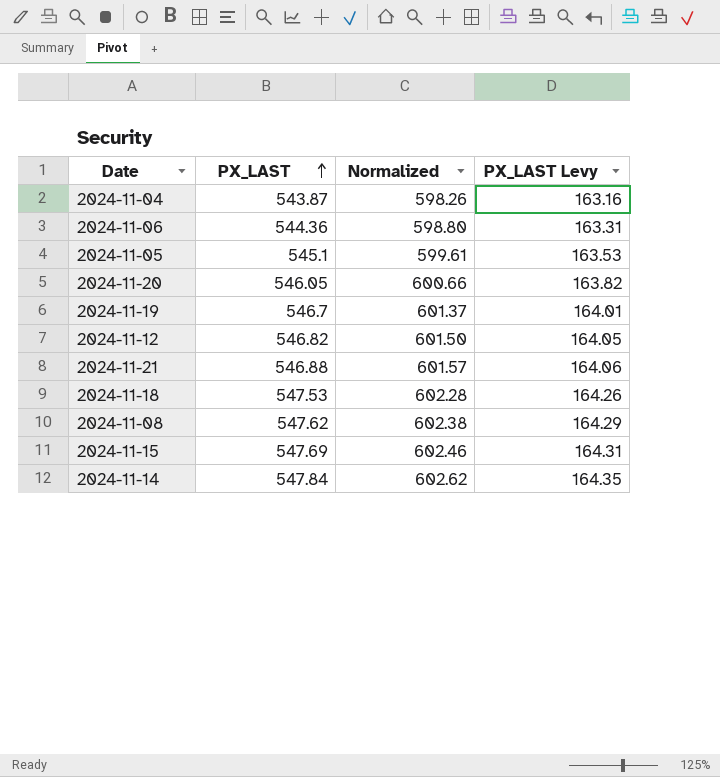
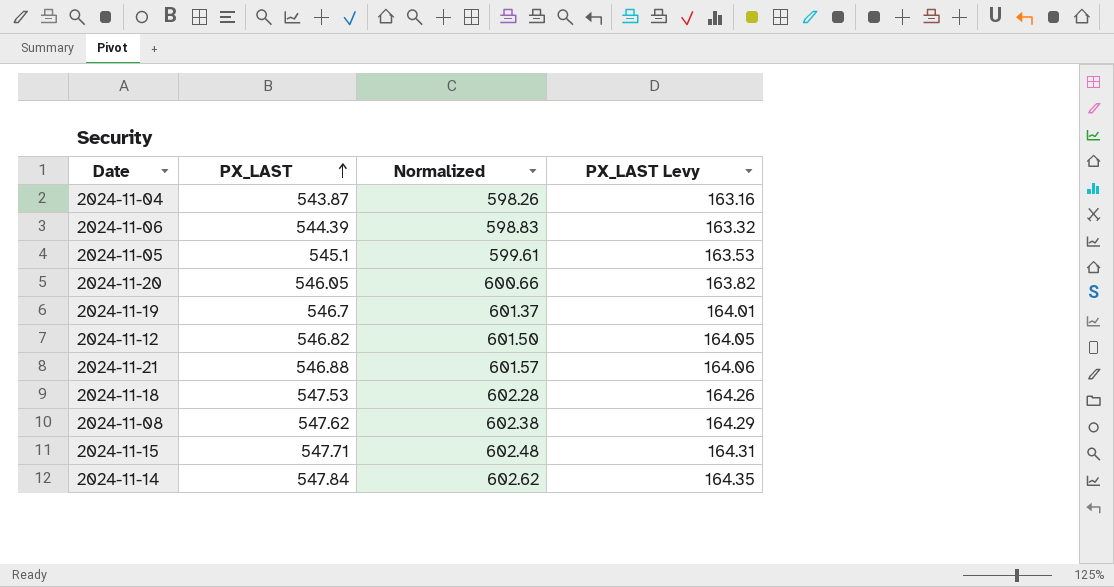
2024-11-06 | PX_LAST: 544.36 -> 544.39
2024-11-06 | Normalized: 598.80 -> 598.83
2024-11-06 | PX_LAST Levy: 163.31 -> 163.32
2024-11-15 | PX_LAST: 547.69 -> 547.71
2024-11-15 | Normalized: 602.46 -> 602.48

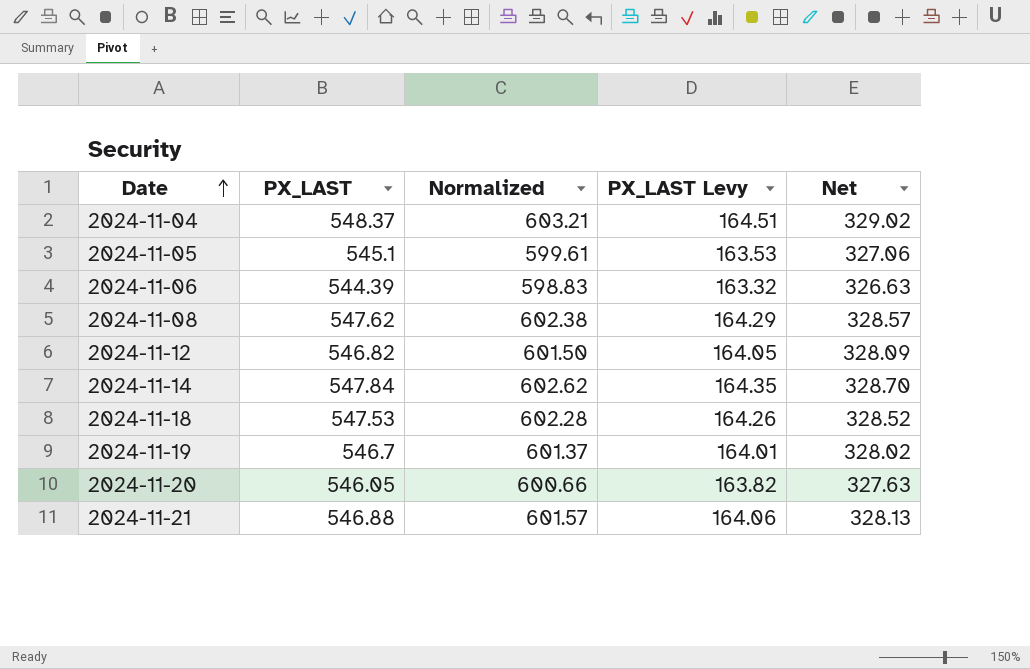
row order: PX_LAST ascending -> Date ascending
column Net | formula: none -> [PX_LAST] * 0.6
row 2024-11-15: 547.71 | 602.48 | 164.31 -> none
2024-11-04 | PX_LAST: 543.87 -> 548.37
2024-11-04 | Normalized: 598.26 -> 603.21
2024-11-04 | PX_LAST Levy: 163.16 -> 164.51

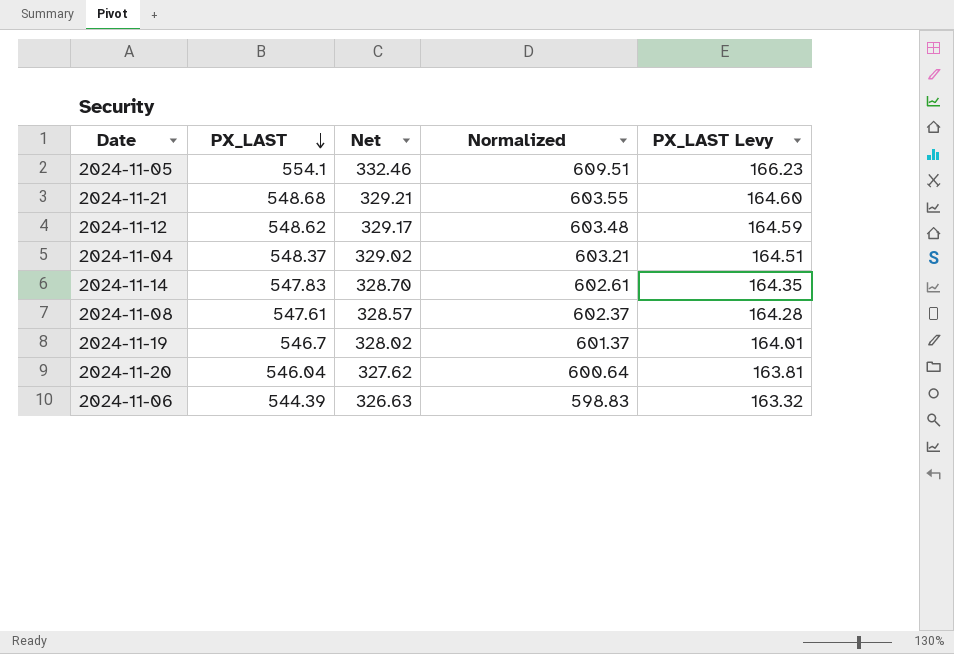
row order: Date ascending -> PX_LAST descending
column Net | position: 5 -> 3
row 2024-11-18: 547.53 | 602.28 | 164.26 | 328.52 -> none
2024-11-05 | PX_LAST: 545.1 -> 554.1
2024-11-05 | Net: 327.06 -> 332.46
2024-11-05 | Normalized: 599.61 -> 609.51
2024-11-05 | PX_LAST Levy: 163.53 -> 166.23
2024-11-21 | PX_LAST: 546.88 -> 548.68
2024-11-21 | Net: 328.13 -> 329.21
2024-11-21 | Normalized: 601.57 -> 603.55
2024-11-21 | PX_LAST Levy: 164.06 -> 164.60
2024-11-12 | PX_LAST: 546.82 -> 548.62
2024-11-12 | Net: 328.09 -> 329.17
2024-11-12 | Normalized: 601.50 -> 603.48
2024-11-12 | PX_LAST Levy: 164.05 -> 164.59
2024-11-14 | PX_LAST: 547.84 -> 547.83
2024-11-14 | Normalized: 602.62 -> 602.61
2024-11-08 | PX_LAST: 547.62 -> 547.61
2024-11-08 | Normalized: 602.38 -> 602.37
2024-11-08 | PX_LAST Levy: 164.29 -> 164.28
2024-11-20 | PX_LAST: 546.05 -> 546.04
2024-11-20 | Net: 327.63 -> 327.62
2024-11-20 | Normalized: 600.66 -> 600.64
2024-11-20 | PX_LAST Levy: 163.82 -> 163.81

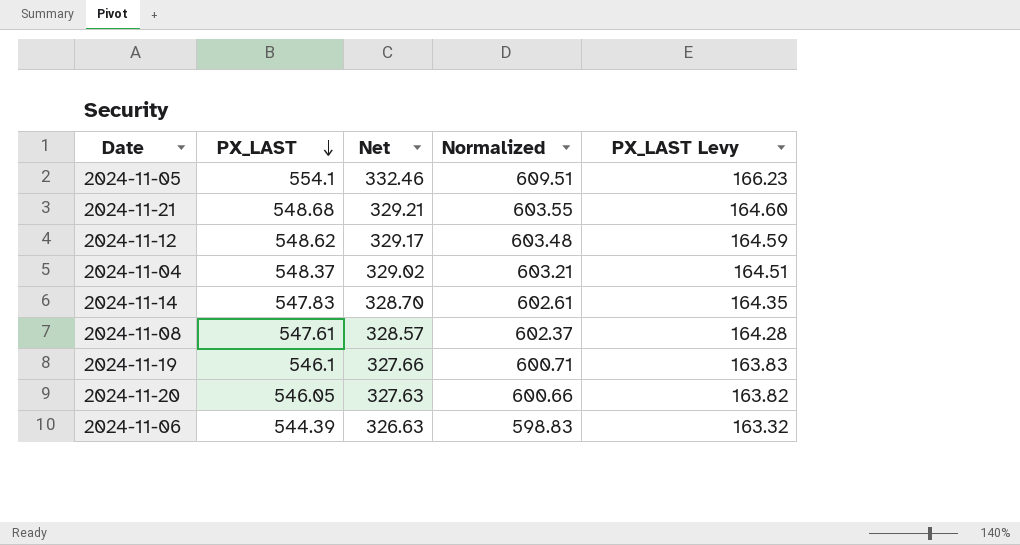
2024-11-19 | PX_LAST: 546.7 -> 546.1
2024-11-19 | Net: 328.02 -> 327.66
2024-11-19 | Normalized: 601.37 -> 600.71
2024-11-19 | PX_LAST Levy: 164.01 -> 163.83
2024-11-20 | PX_LAST: 546.04 -> 546.05
2024-11-20 | Net: 327.62 -> 327.63
2024-11-20 | Normalized: 600.64 -> 600.66
2024-11-20 | PX_LAST Levy: 163.81 -> 163.82

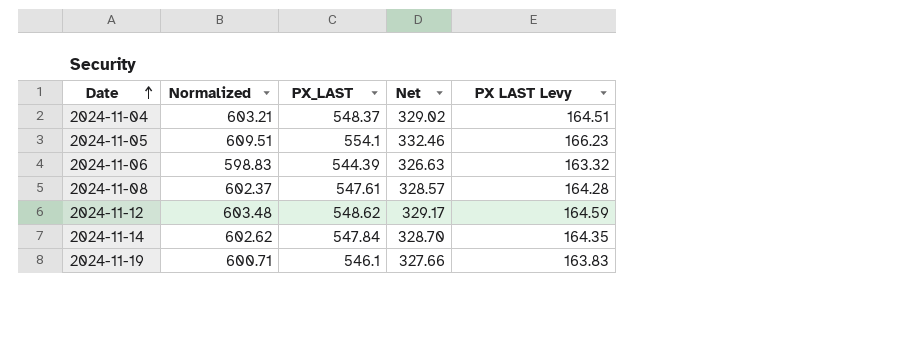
row order: PX_LAST descending -> Date ascending
column Normalized | position: 4 -> 2
column name: PX_LAST Levy -> PX LAST Levy
row 2024-11-21: 548.68 | 329.21 | 603.55 | 164.60 -> none
row 2024-11-20: 546.05 | 327.63 | 600.66 | 163.82 -> none
2024-11-14 | Normalized: 602.61 -> 602.62
2024-11-14 | PX_LAST: 547.83 -> 547.84

